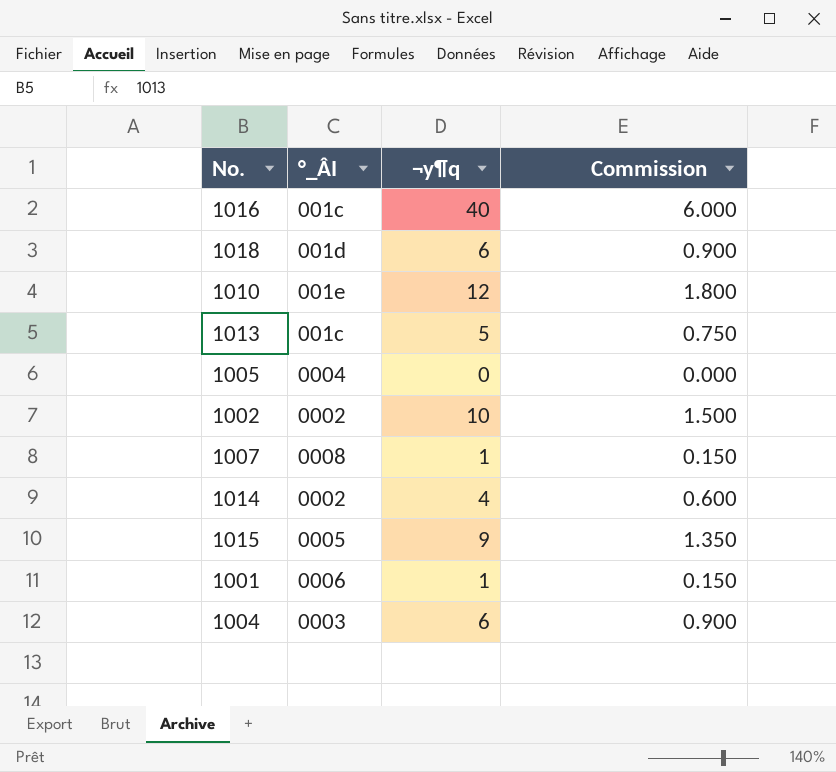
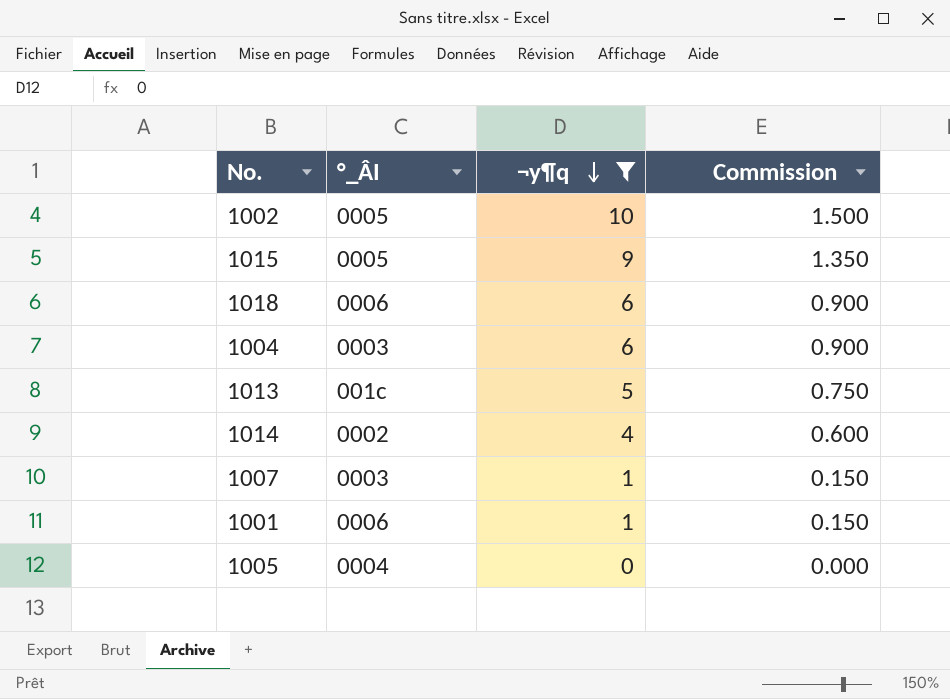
filter: none -> ¬y¶q <= 10
row order: none -> ¬y¶q descending
1002 | °_ÂI: 0002 -> 0005
1018 | °_ÂI: 001d -> 0006
1007 | °_ÂI: 0008 -> 0003

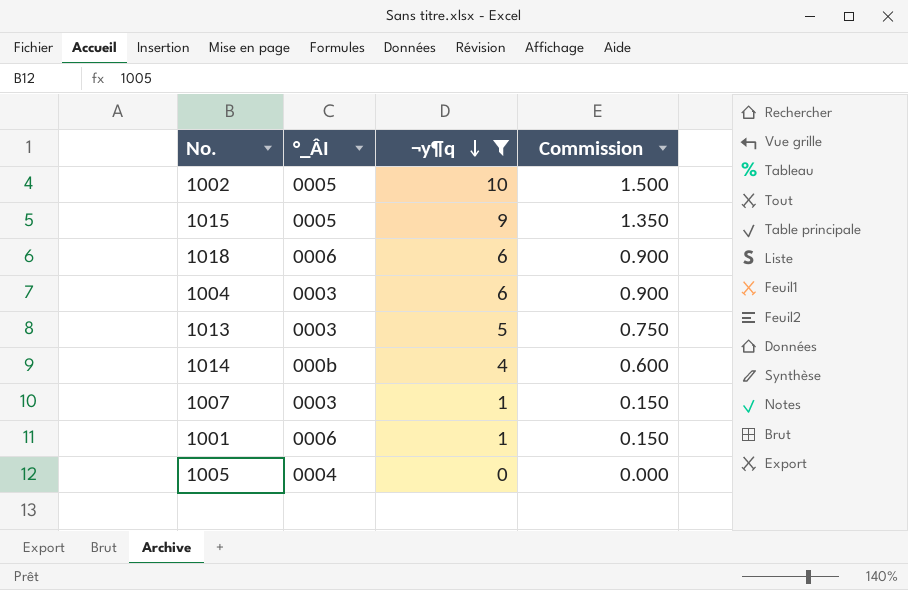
1013 | °_ÂI: 001c -> 0003
1014 | °_ÂI: 0002 -> 000b

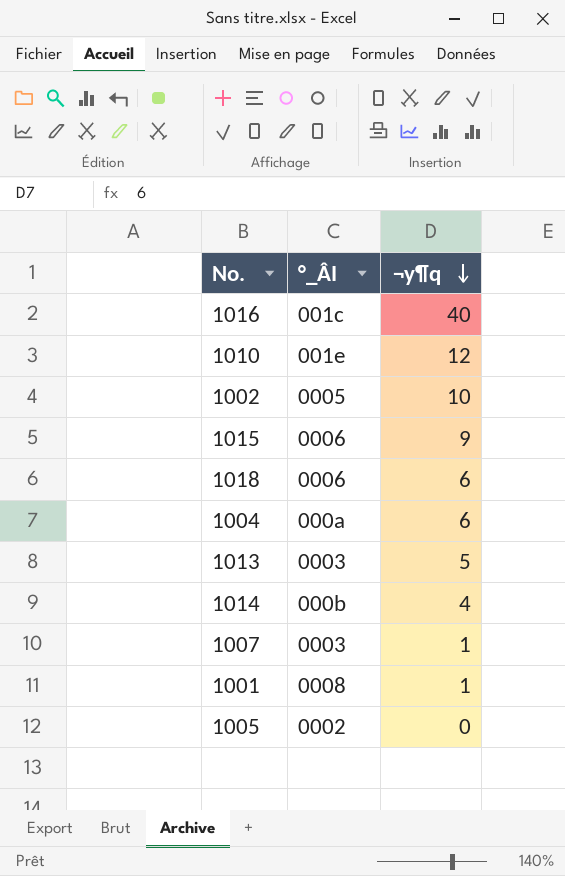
filter: ¬y¶q <= 10 -> none
column Commission | formula: [¬y¶q] * 0.15 -> none
1015 | °_ÂI: 0005 -> 0006
1004 | °_ÂI: 0003 -> 000a
1001 | °_ÂI: 0006 -> 0008
1005 | °_ÂI: 0004 -> 0002

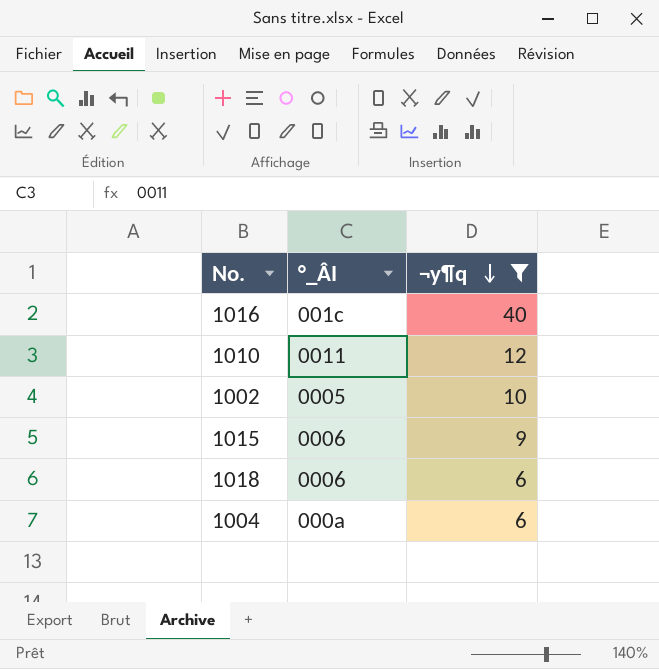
filter: none -> ¬y¶q >= 6
1010 | °_ÂI: 001e -> 0011

